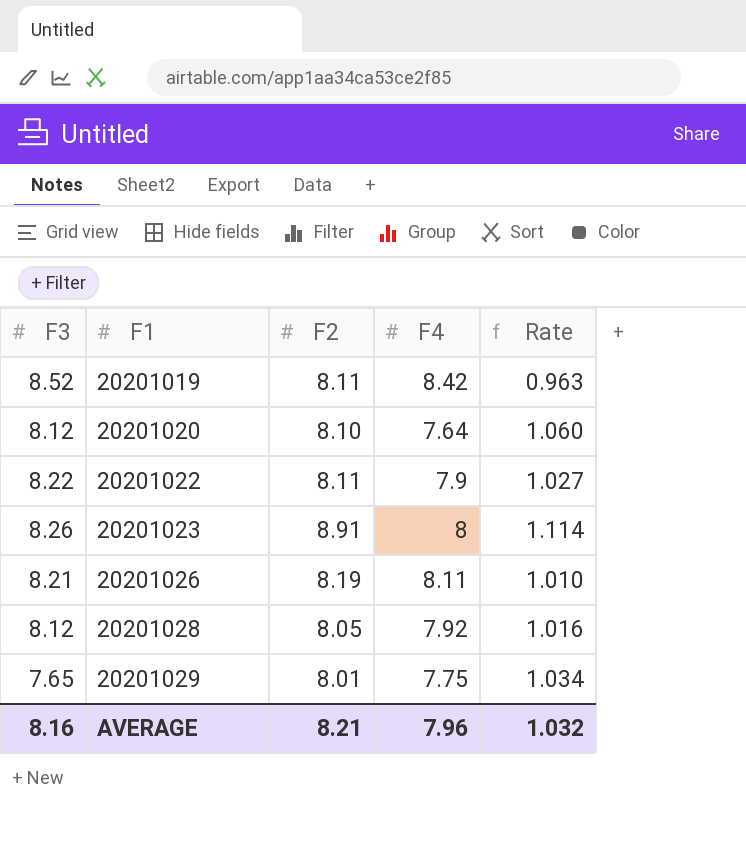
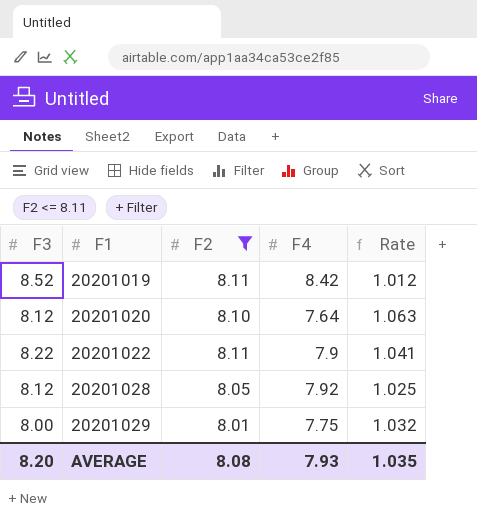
filter: none -> F2 <= 8.11
column Rate | formula: [F2] / [F4] -> [F3] / [F4]
20201029 | F3: 7.65 -> 8.00
AVERAGE | F3: 8.16 -> 8.20
AVERAGE | F2: 8.21 -> 8.08
AVERAGE | F4: 7.96 -> 7.93
AVERAGE | Rate: 1.032 -> 1.035

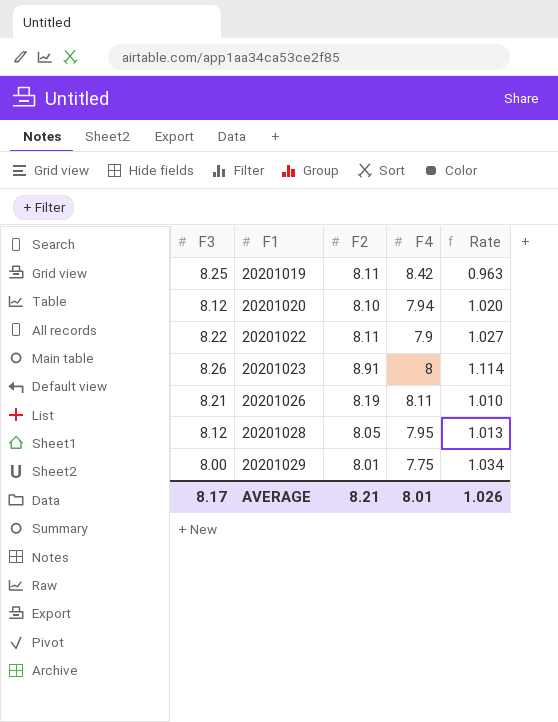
filter: F2 <= 8.11 -> none
column Rate | formula: [F3] / [F4] -> [F2] / [F4]
20201019 | F3: 8.52 -> 8.25
20201020 | F4: 7.64 -> 7.94
20201028 | F4: 7.92 -> 7.95
AVERAGE | F3: 8.20 -> 8.17
AVERAGE | F2: 8.08 -> 8.21
AVERAGE | F4: 7.93 -> 8.01
AVERAGE | Rate: 1.035 -> 1.026

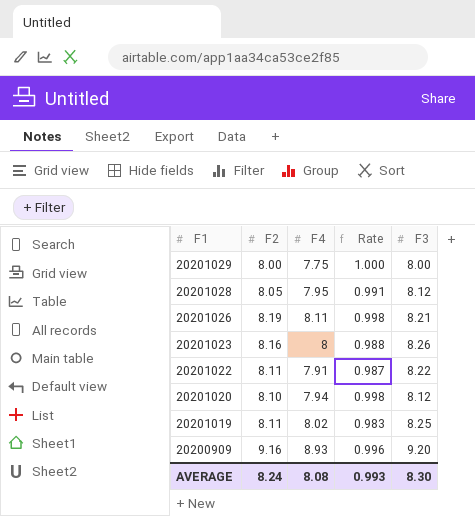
row order: F1 ascending -> F1 descending
column Rate | formula: [F2] / [F4] -> [F2] / [F3]
column F3 | position: 1 -> 5
20201029 | F2: 8.01 -> 8.00
20201023 | F2: 8.91 -> 8.16
20201022 | F4: 7.9 -> 7.91
20201019 | F4: 8.42 -> 8.02
row 20200909: none -> 9.16 | 8.93 | 0.996 | 9.20
AVERAGE | F2: 8.21 -> 8.24
AVERAGE | F4: 8.01 -> 8.08
AVERAGE | Rate: 1.026 -> 0.993
AVERAGE | F3: 8.17 -> 8.30

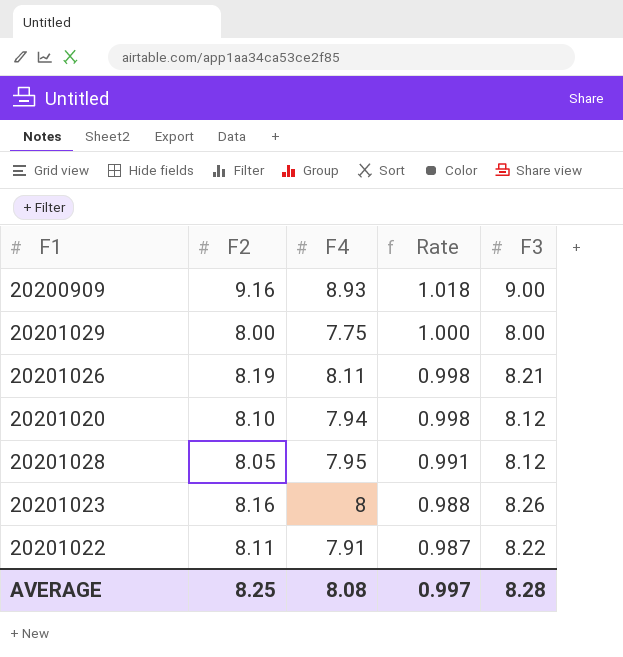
row order: F1 descending -> Rate descending
row 20201019: 8.11 | 8.02 | 0.983 | 8.25 -> none
20200909 | Rate: 0.996 -> 1.018
20200909 | F3: 9.20 -> 9.00
AVERAGE | F2: 8.24 -> 8.25
AVERAGE | Rate: 0.993 -> 0.997
AVERAGE | F3: 8.30 -> 8.28

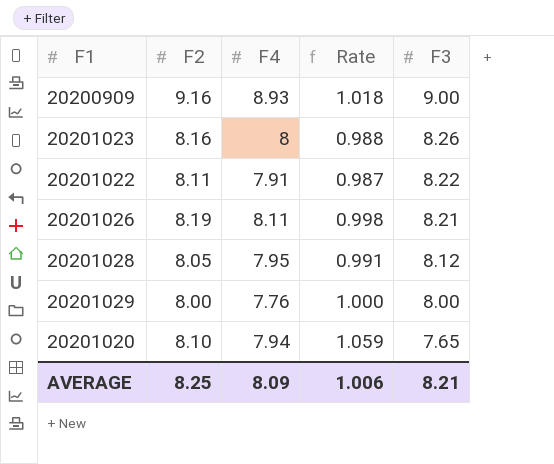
row order: Rate descending -> F3 descending
20201029 | F4: 7.75 -> 7.76
20201020 | Rate: 0.998 -> 1.059
20201020 | F3: 8.12 -> 7.65
AVERAGE | F4: 8.08 -> 8.09
AVERAGE | Rate: 0.997 -> 1.006
AVERAGE | F3: 8.28 -> 8.21

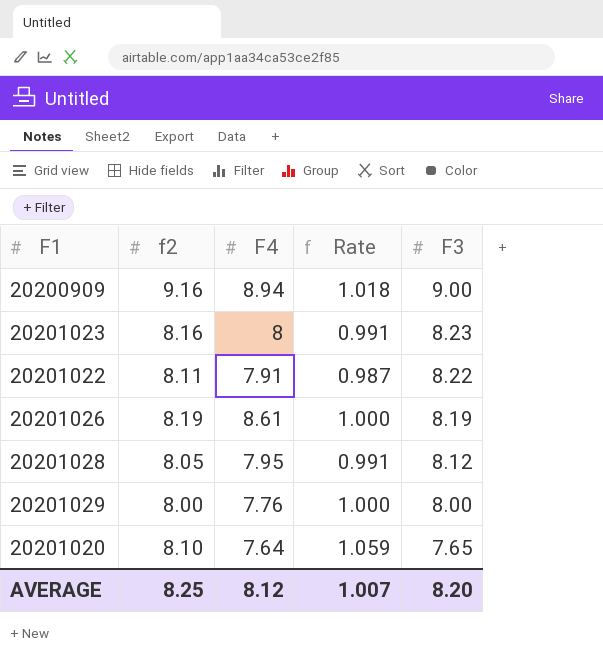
column name: F2 -> f2
20200909 | F4: 8.93 -> 8.94
20201023 | Rate: 0.988 -> 0.991
20201023 | F3: 8.26 -> 8.23
20201026 | F4: 8.11 -> 8.61
20201026 | Rate: 0.998 -> 1.000
20201026 | F3: 8.21 -> 8.19
20201020 | F4: 7.94 -> 7.64
AVERAGE | F4: 8.09 -> 8.12
AVERAGE | Rate: 1.006 -> 1.007
AVERAGE | F3: 8.21 -> 8.20

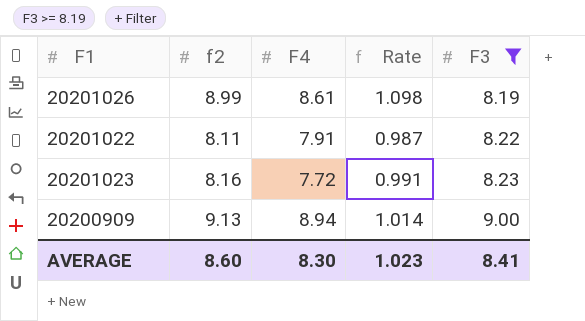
filter: none -> F3 >= 8.19
row order: F3 descending -> F3 ascending
20201026 | f2: 8.19 -> 8.99
20201026 | Rate: 1.000 -> 1.098
20201023 | F4: 8 -> 7.72
20200909 | f2: 9.16 -> 9.13
20200909 | Rate: 1.018 -> 1.014
AVERAGE | f2: 8.25 -> 8.60
AVERAGE | F4: 8.12 -> 8.30
AVERAGE | Rate: 1.007 -> 1.023
AVERAGE | F3: 8.20 -> 8.41

